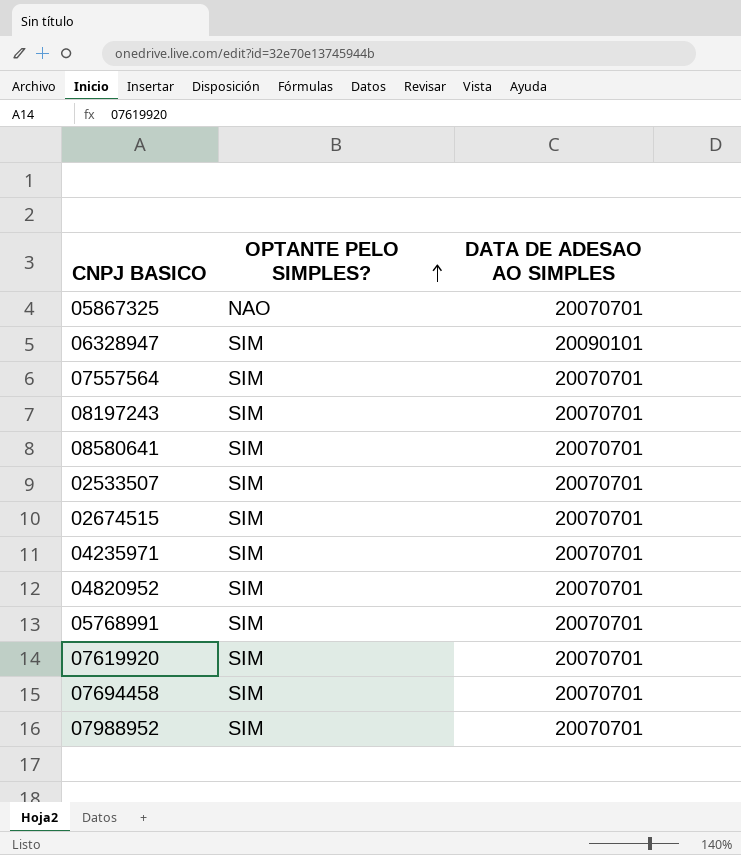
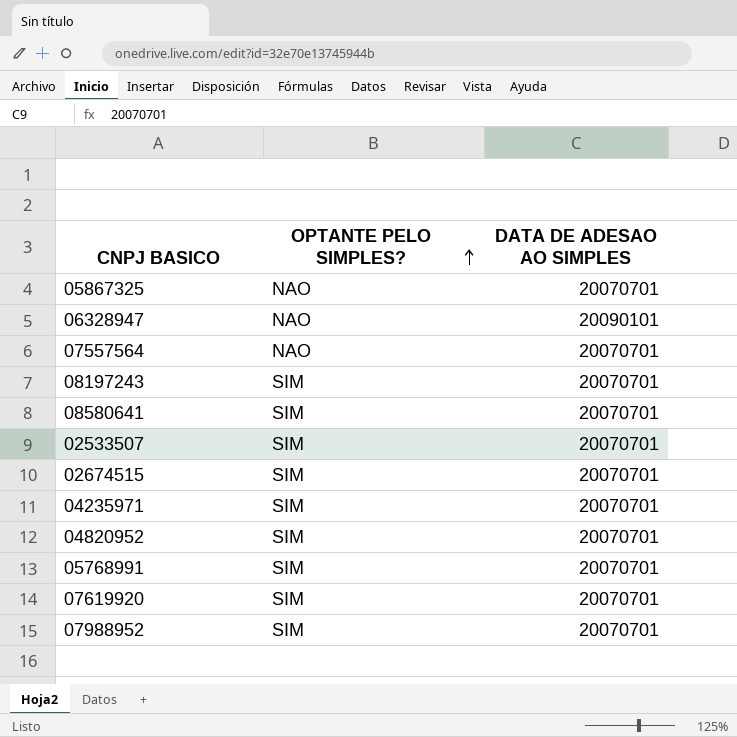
row 07694458: SIM | 20070701 -> none
06328947 | OPTANTE PELO SIMPLES?: SIM -> NAO
07557564 | OPTANTE PELO SIMPLES?: SIM -> NAO

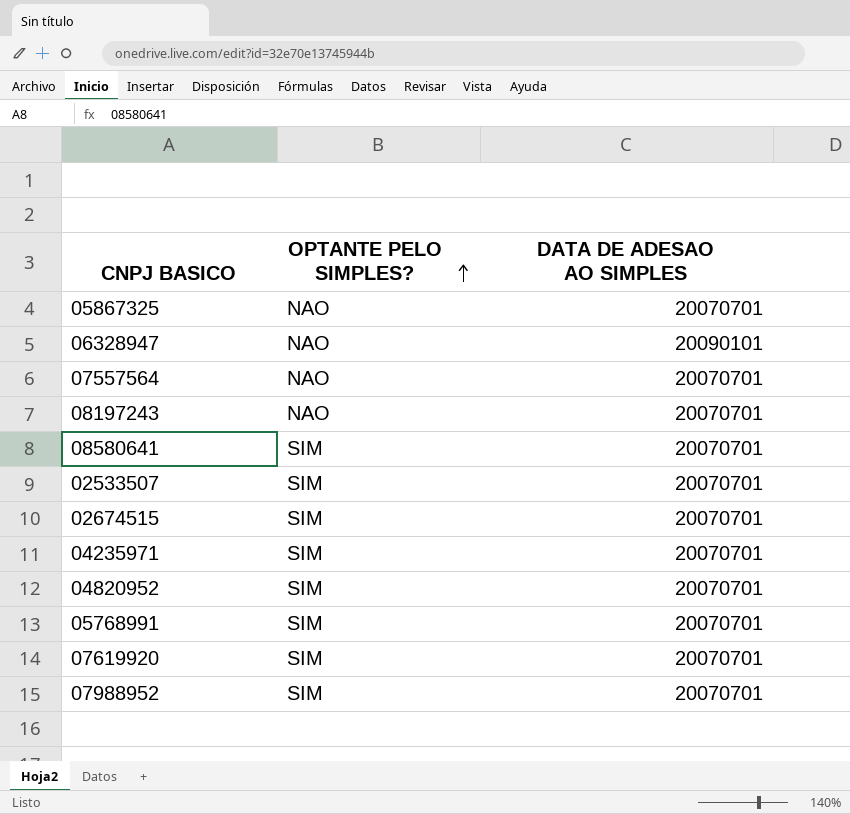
08197243 | OPTANTE PELO SIMPLES?: SIM -> NAO

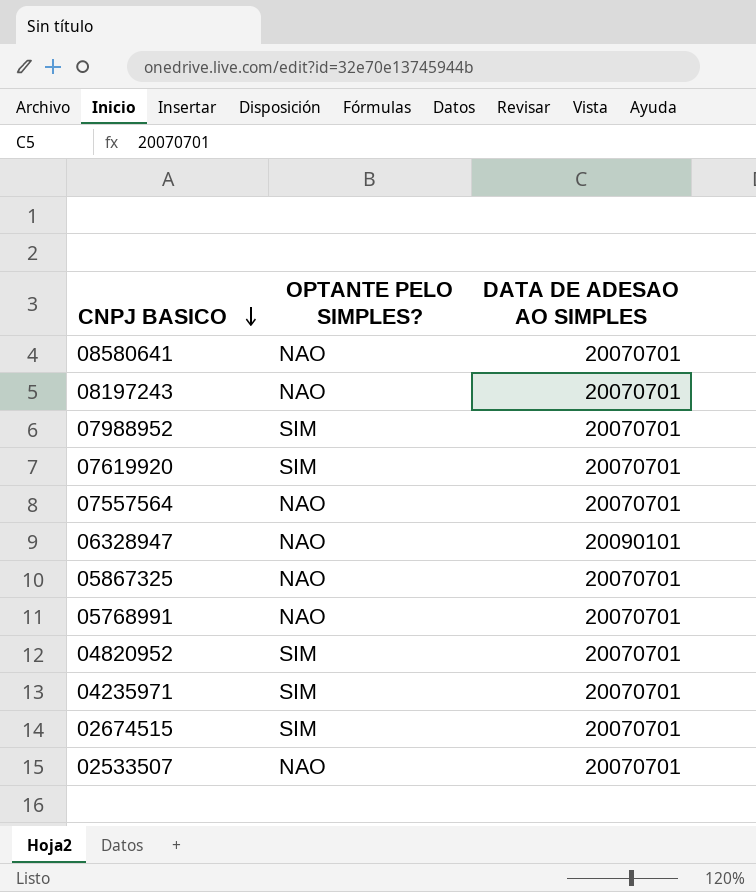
row order: OPTANTE PELO SIMPLES? ascending -> CNPJ BASICO descending
08580641 | OPTANTE PELO SIMPLES?: SIM -> NAO
05768991 | OPTANTE PELO SIMPLES?: SIM -> NAO
02533507 | OPTANTE PELO SIMPLES?: SIM -> NAO

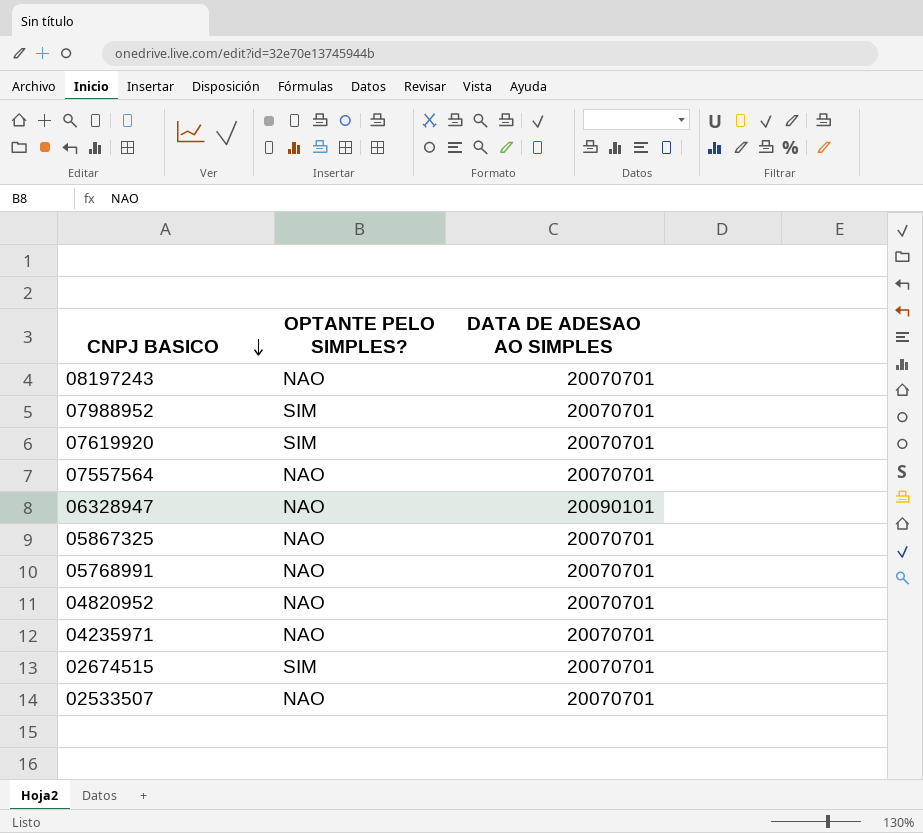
row 08580641: NAO | 20070701 -> none
04820952 | OPTANTE PELO SIMPLES?: SIM -> NAO
04235971 | OPTANTE PELO SIMPLES?: SIM -> NAO

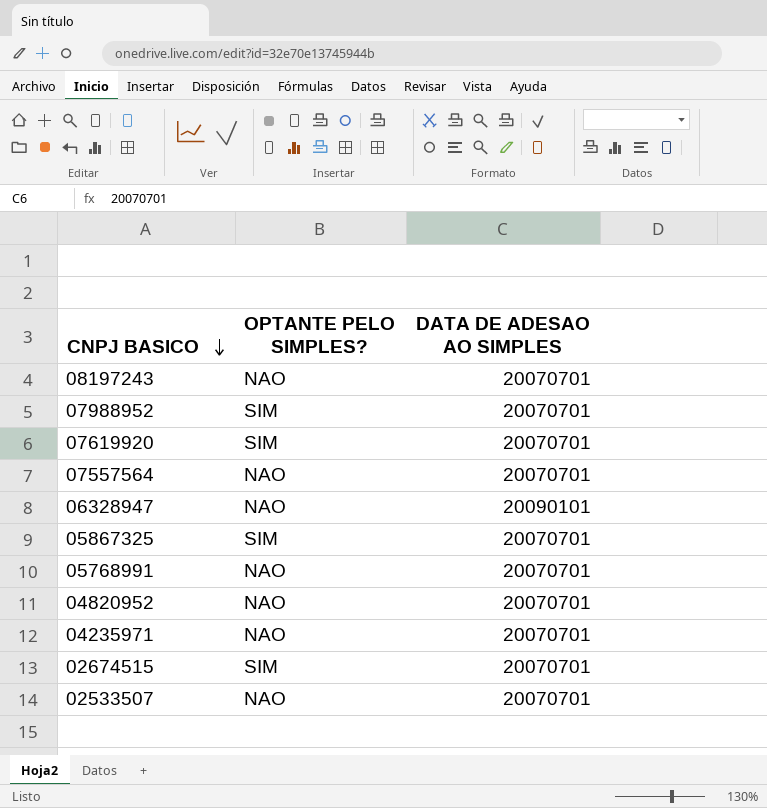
05867325 | OPTANTE PELO SIMPLES?: NAO -> SIM

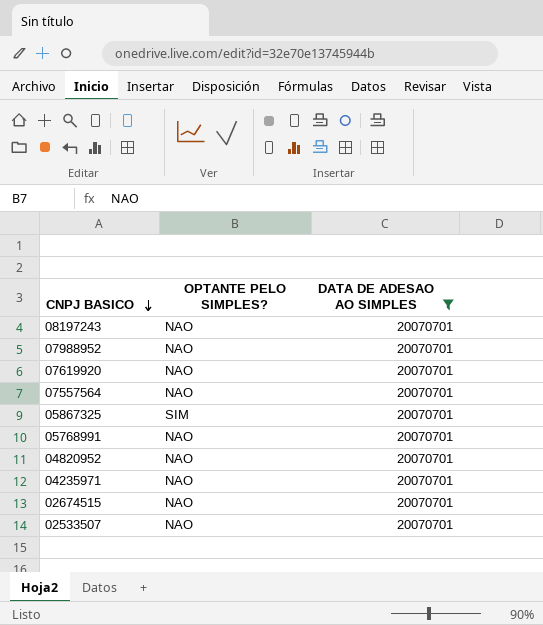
filter: none -> DATA DE ADESAO AO SIMPLES = 20070701
07988952 | OPTANTE PELO SIMPLES?: SIM -> NAO
07619920 | OPTANTE PELO SIMPLES?: SIM -> NAO
02674515 | OPTANTE PELO SIMPLES?: SIM -> NAO

